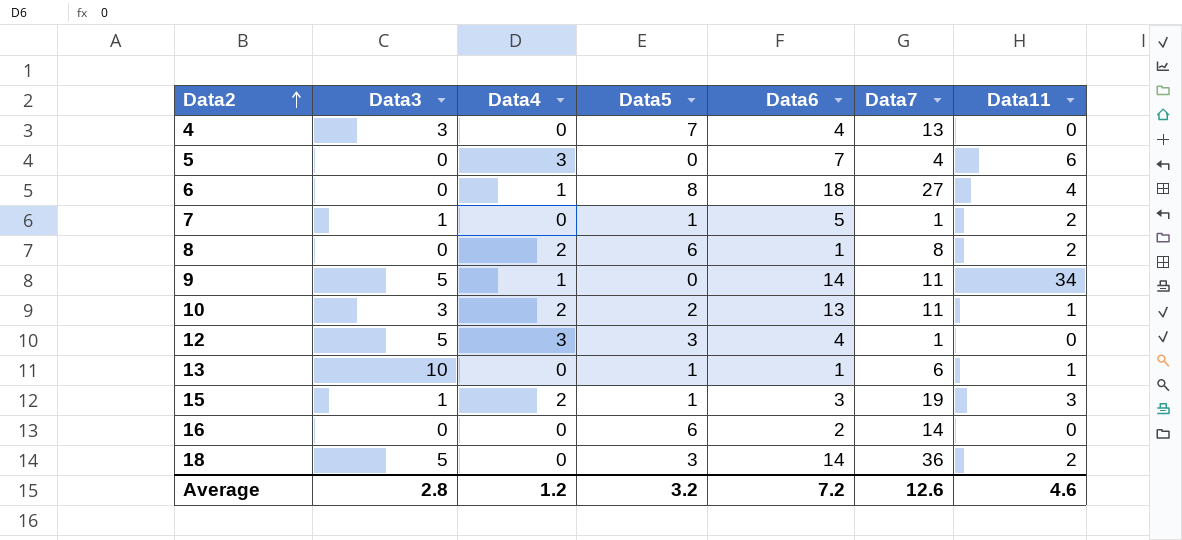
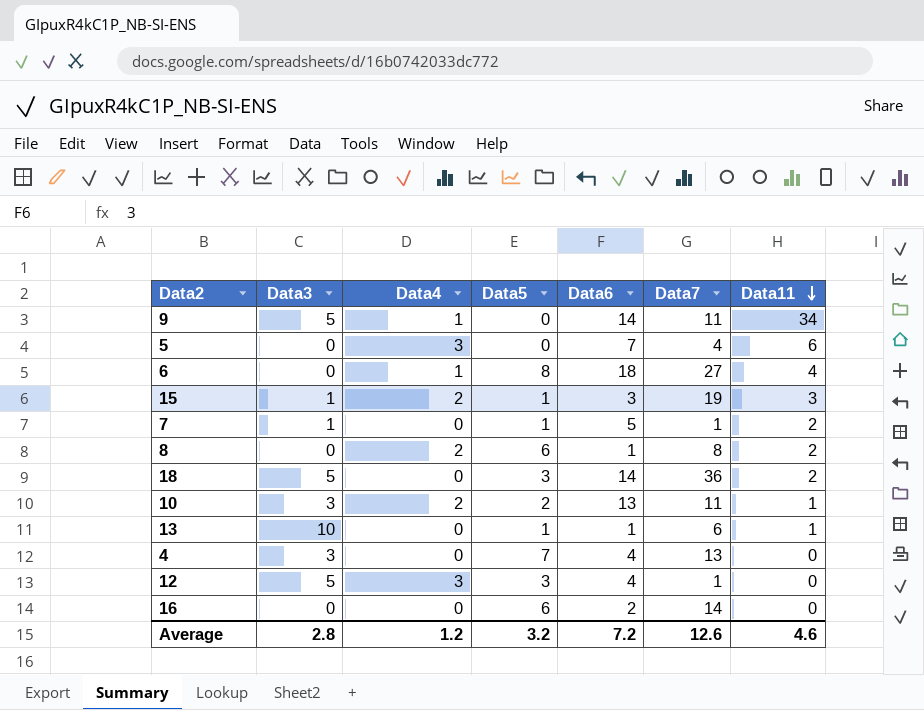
row order: Data2 ascending -> Data11 descending

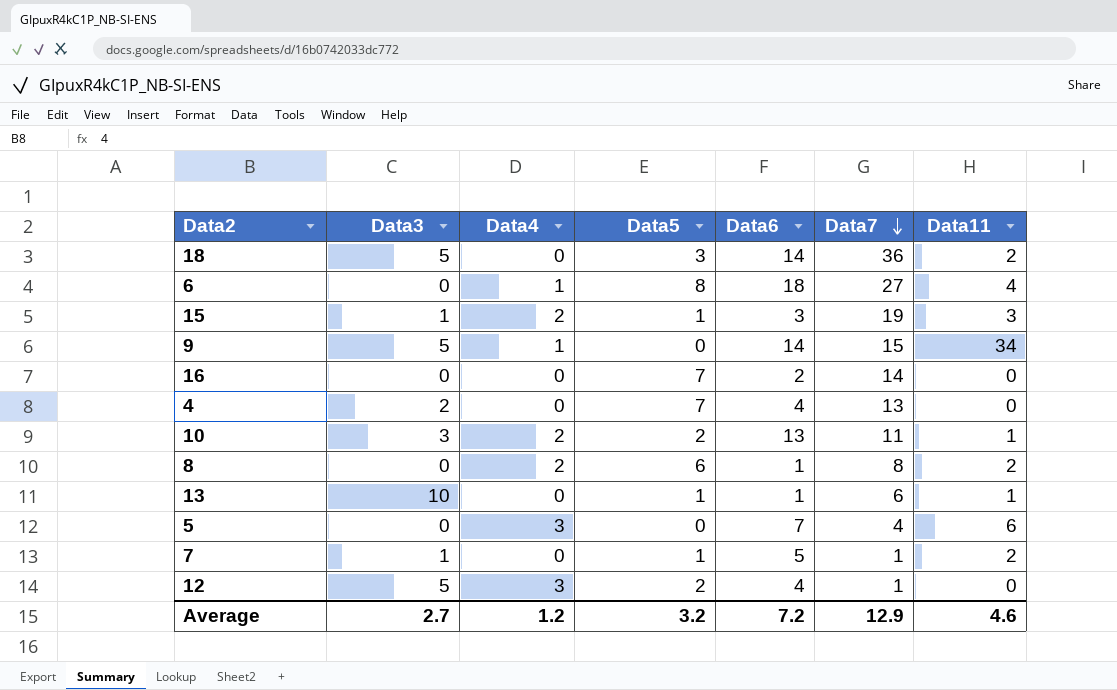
row order: Data11 descending -> Data7 descending
9 | Data7: 11 -> 15
16 | Data5: 6 -> 7
4 | Data3: 3 -> 2
12 | Data5: 3 -> 2
Average | Data3: 2.8 -> 2.7
Average | Data7: 12.6 -> 12.9

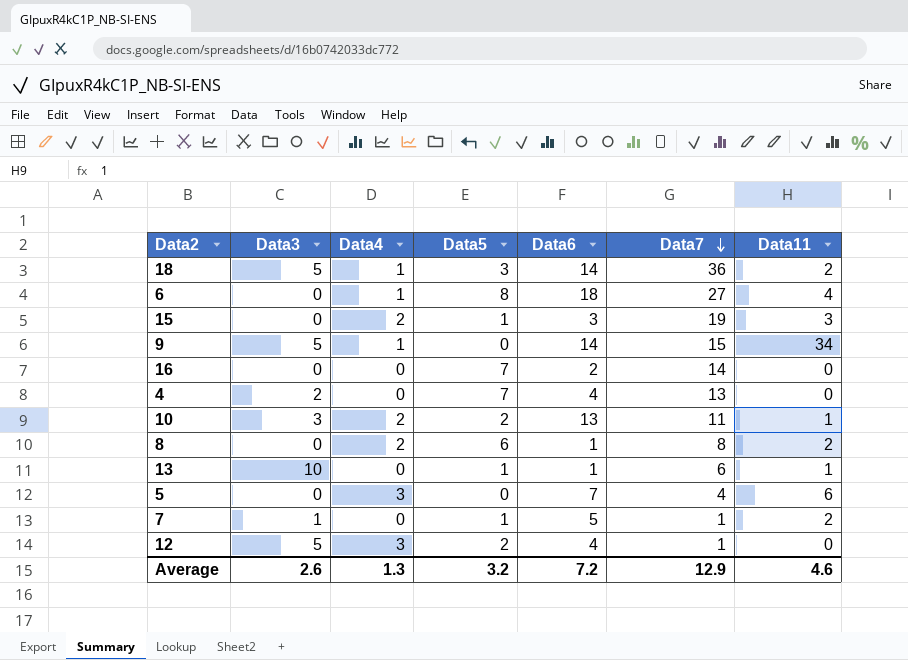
18 | Data4: 0 -> 1
15 | Data3: 1 -> 0
Average | Data3: 2.7 -> 2.6
Average | Data4: 1.2 -> 1.3

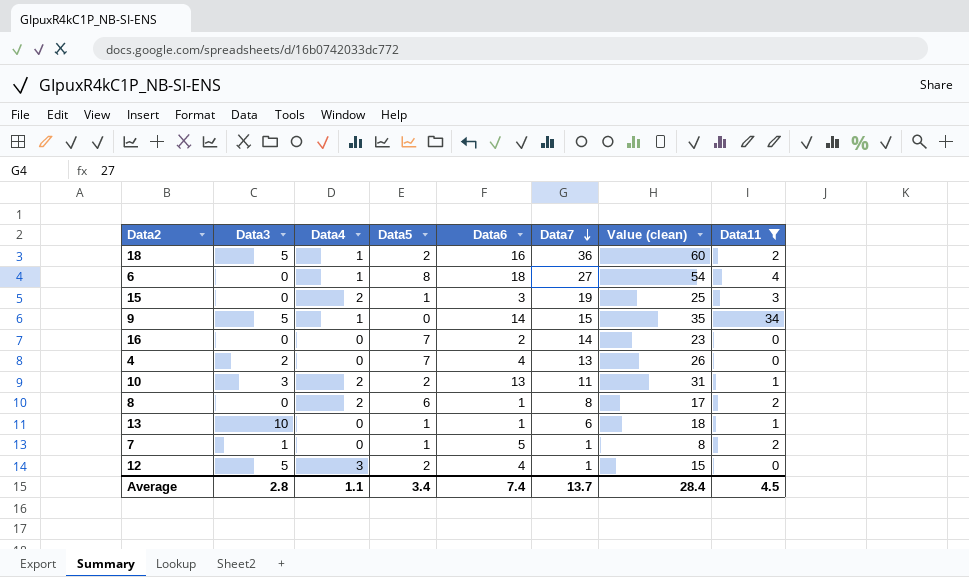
filter: none -> Data11 != 6
column Value (clean) | formula: none -> [Data3] + [Data4] + [Data5] + [Data6] + [Data7]
18 | Data5: 3 -> 2
18 | Data6: 14 -> 16
Average | Data3: 2.6 -> 2.8
Average | Data4: 1.3 -> 1.1
Average | Data5: 3.2 -> 3.4
Average | Data6: 7.2 -> 7.4
Average | Data7: 12.9 -> 13.7
Average | Data11: 4.6 -> 4.5

